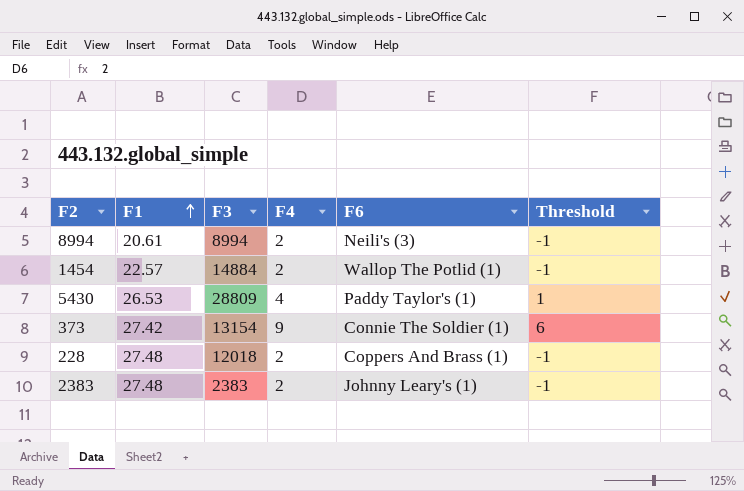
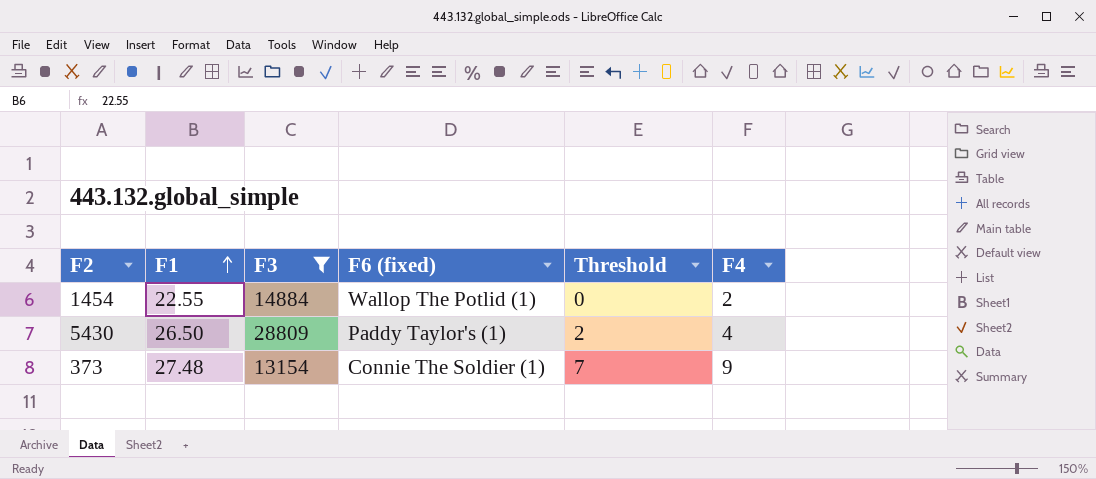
filter: none -> F3 >= 13154
column name: F6 -> F6 (fixed)
column Threshold | formula: [F4] - 3 -> [F4] - 2
column F4 | position: 4 -> 6
1454 | F1: 22.57 -> 22.55
5430 | F1: 26.53 -> 26.50
373 | F1: 27.42 -> 27.48

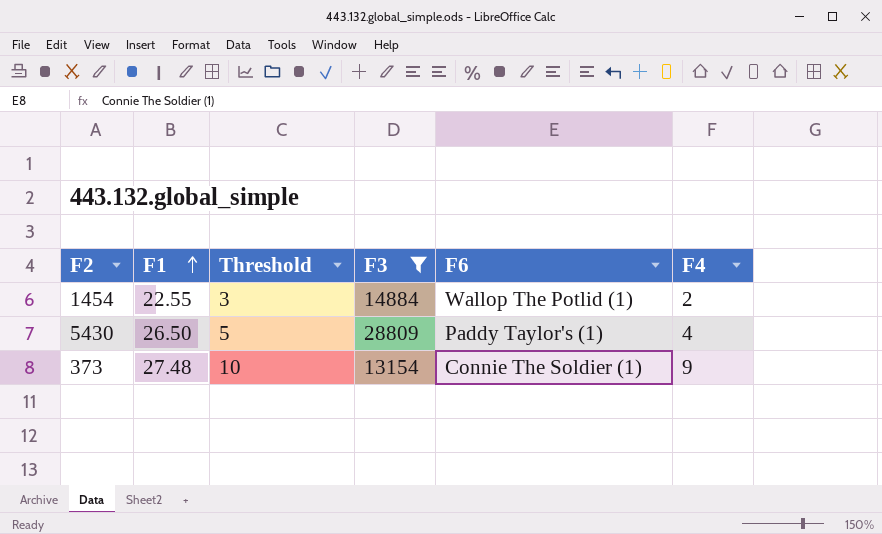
column Threshold | formula: [F4] - 2 -> [F4] + 1
column Threshold | position: 5 -> 3
column name: F6 (fixed) -> F6

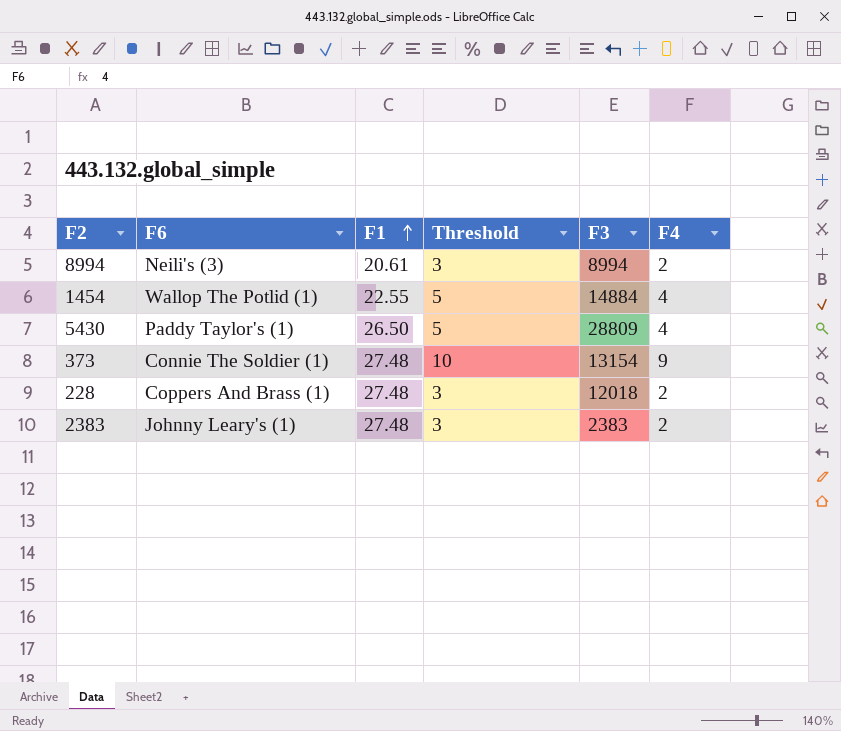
filter: F3 >= 13154 -> none
column F6 | position: 5 -> 2
1454 | Threshold: 3 -> 5
1454 | F4: 2 -> 4

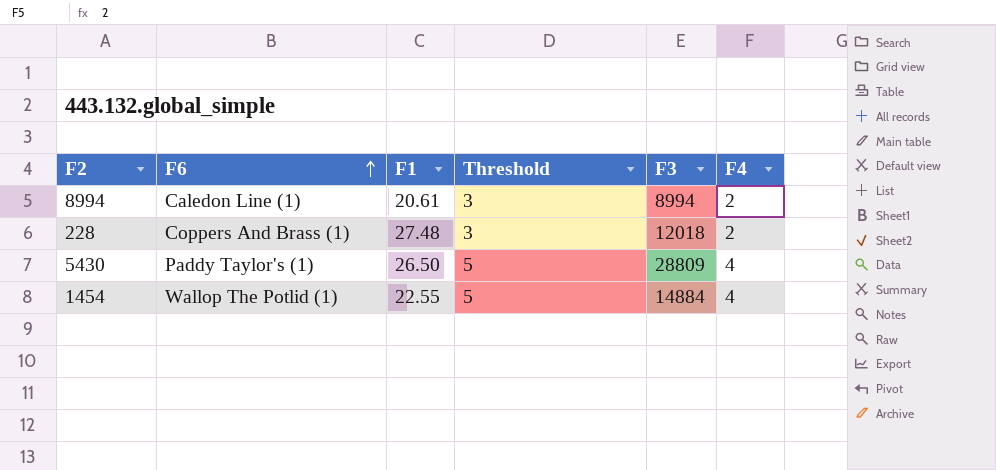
row order: F1 ascending -> F6 ascending
row 373: Connie The Soldier (1) | 27.48 | 10 | 13154 | 9 -> none
row 2383: Johnny Leary's (1) | 27.48 | 3 | 2383 | 2 -> none
8994 | F6: Neili's (3) -> Caledon Line (1)

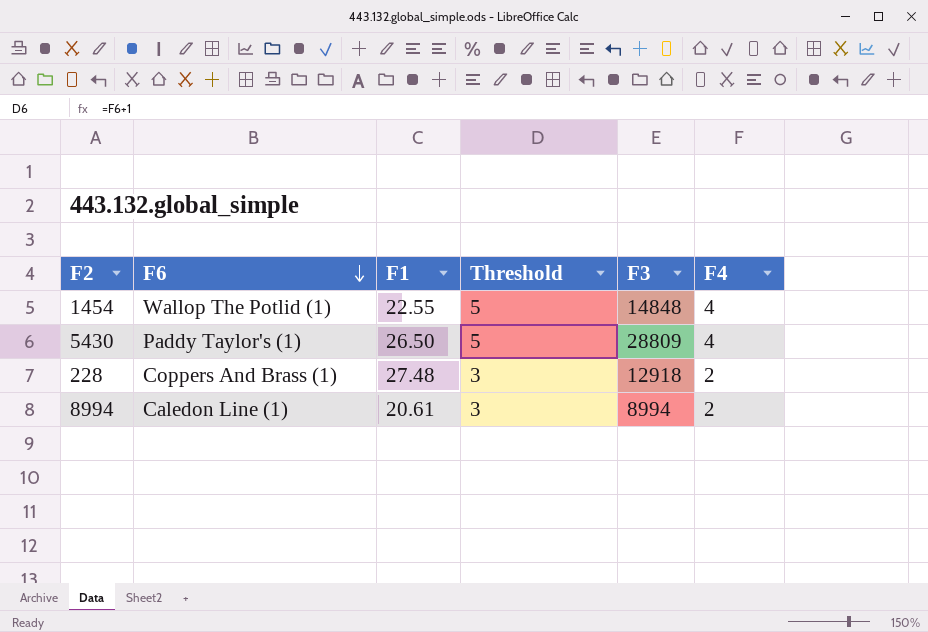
row order: F6 ascending -> F6 descending
1454 | F3: 14884 -> 14848
228 | F3: 12018 -> 12918

